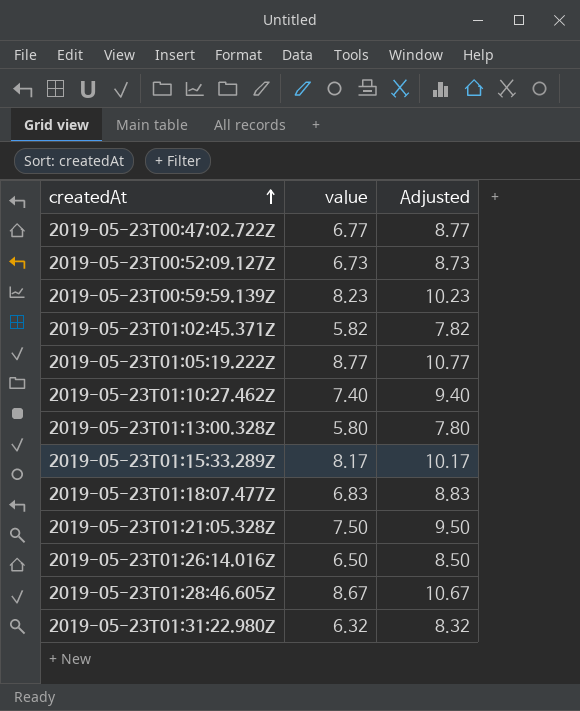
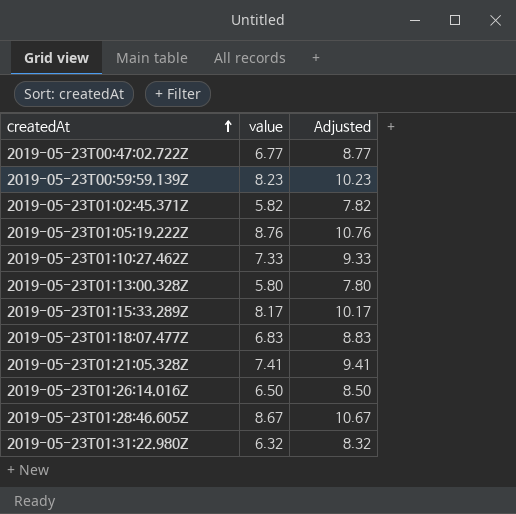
row 2019-05-23T00:52:09.127Z: 6.73 | 8.73 -> none
2019-05-23T01:05:19.222Z | value: 8.77 -> 8.76
2019-05-23T01:05:19.222Z | Adjusted: 10.77 -> 10.76
2019-05-23T01:10:27.462Z | value: 7.40 -> 7.33
2019-05-23T01:10:27.462Z | Adjusted: 9.40 -> 9.33
2019-05-23T01:21:05.328Z | value: 7.50 -> 7.41
2019-05-23T01:21:05.328Z | Adjusted: 9.50 -> 9.41

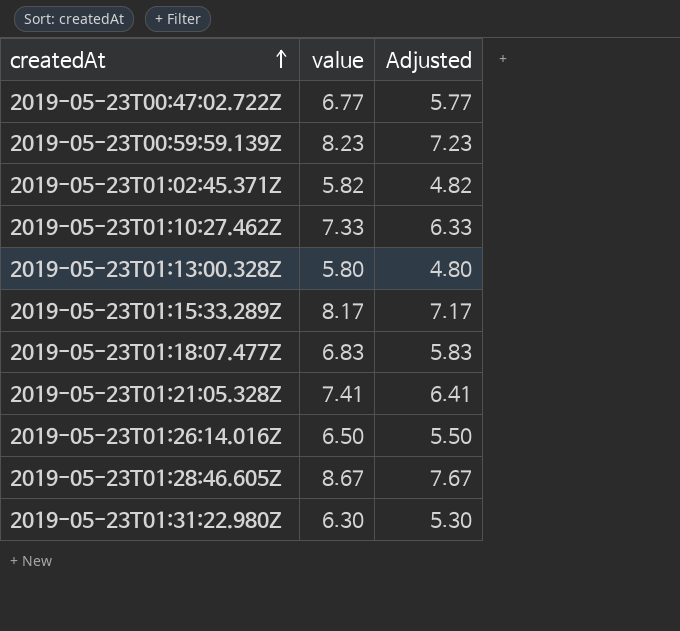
column Adjusted | formula: [value] + 2 -> [value] - 1
row 2019-05-23T01:05:19.222Z: 8.76 | 10.76 -> none
2019-05-23T01:31:22.980Z | value: 6.32 -> 6.30

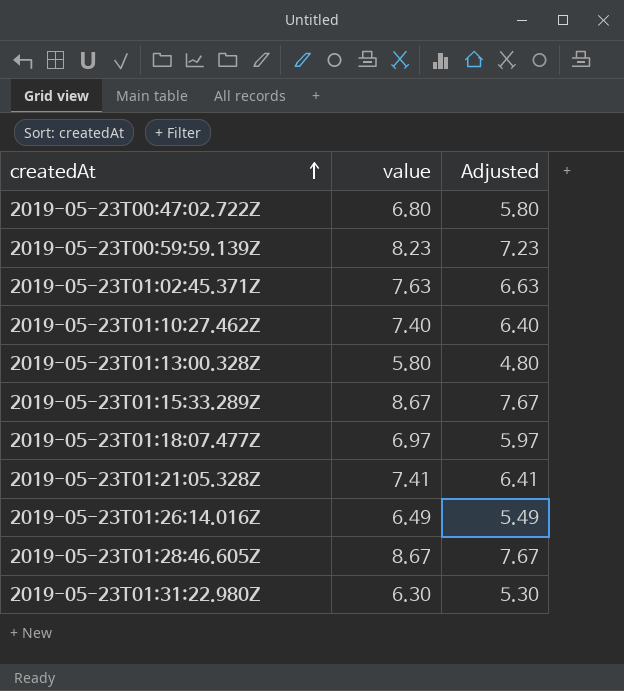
2019-05-23T00:47:02.722Z | value: 6.77 -> 6.80
2019-05-23T00:47:02.722Z | Adjusted: 5.77 -> 5.80
2019-05-23T01:02:45.371Z | value: 5.82 -> 7.63
2019-05-23T01:02:45.371Z | Adjusted: 4.82 -> 6.63
2019-05-23T01:10:27.462Z | value: 7.33 -> 7.40
2019-05-23T01:10:27.462Z | Adjusted: 6.33 -> 6.40
2019-05-23T01:15:33.289Z | value: 8.17 -> 8.67
2019-05-23T01:15:33.289Z | Adjusted: 7.17 -> 7.67
2019-05-23T01:18:07.477Z | value: 6.83 -> 6.97
2019-05-23T01:18:07.477Z | Adjusted: 5.83 -> 5.97
2019-05-23T01:26:14.016Z | value: 6.50 -> 6.49
2019-05-23T01:26:14.016Z | Adjusted: 5.50 -> 5.49

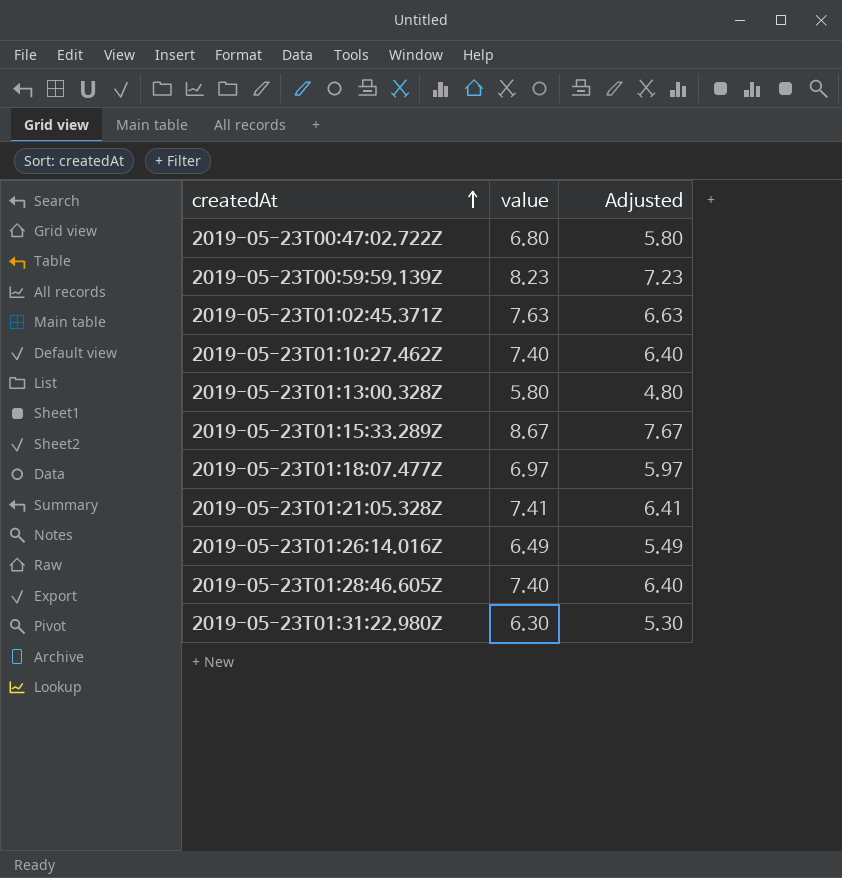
2019-05-23T01:28:46.605Z | value: 8.67 -> 7.40
2019-05-23T01:28:46.605Z | Adjusted: 7.67 -> 6.40

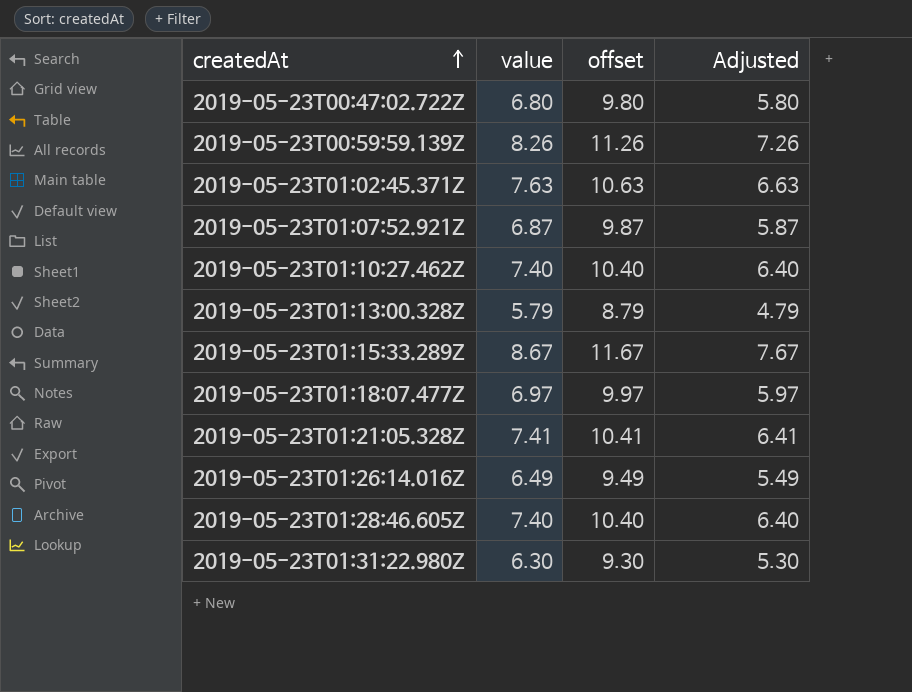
column offset | formula: none -> [value] + 3
2019-05-23T00:59:59.139Z | value: 8.23 -> 8.26
2019-05-23T00:59:59.139Z | Adjusted: 7.23 -> 7.26
row 2019-05-23T01:07:52.921Z: none -> 6.87 | 9.87 | 5.87
2019-05-23T01:13:00.328Z | value: 5.80 -> 5.79
2019-05-23T01:13:00.328Z | Adjusted: 4.80 -> 4.79

